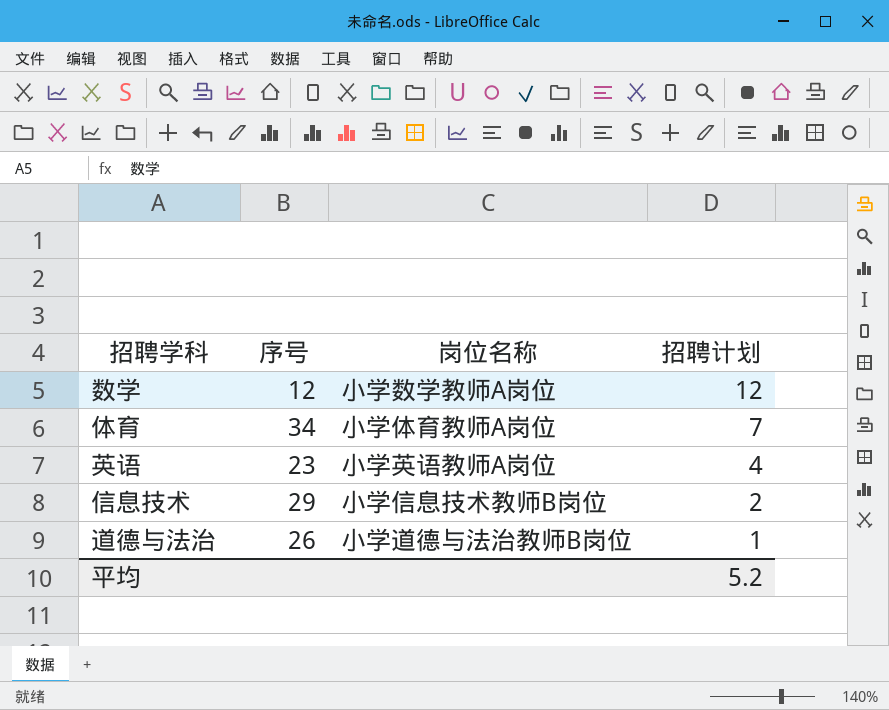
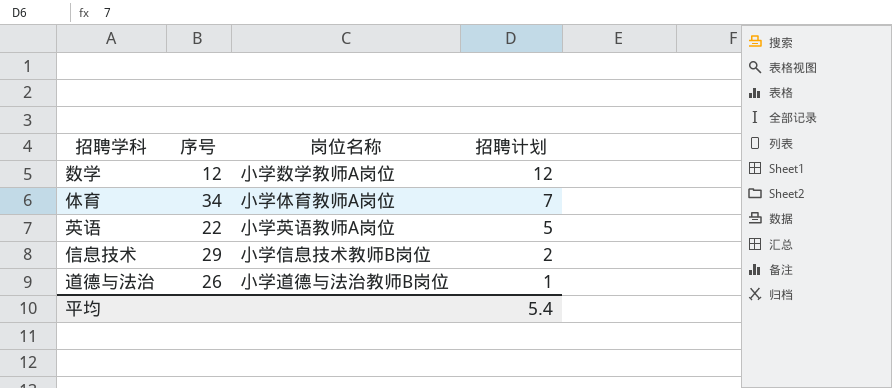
英语 | 序号: 23 -> 22
英语 | 招聘计划: 4 -> 5
平均 | 招聘计划: 5.2 -> 5.4

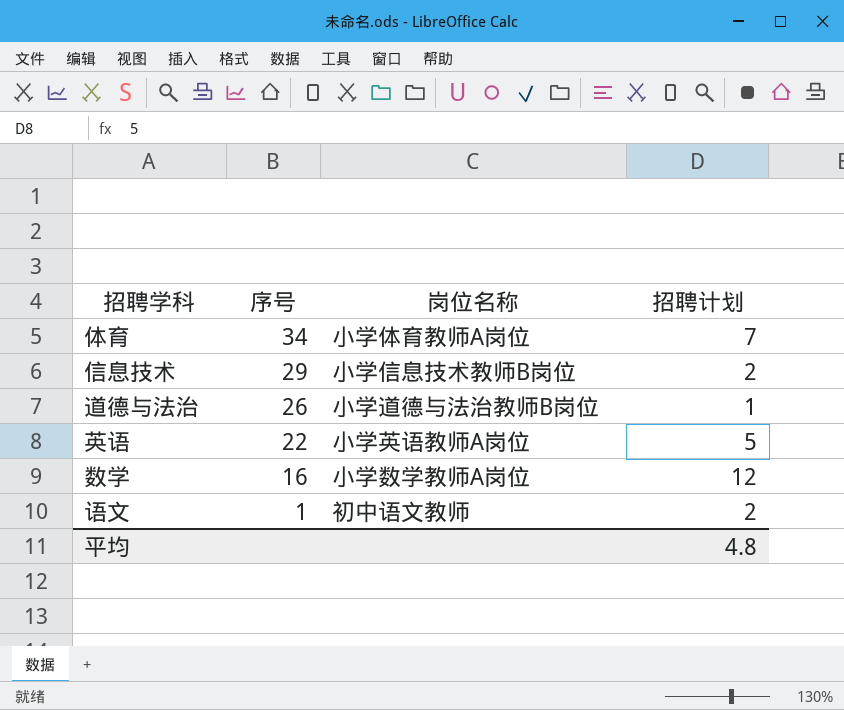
row order: 招聘计划 descending -> 序号 descending
数学 | 序号: 12 -> 16
row 语文: none -> 1 | 初中语文教师 | 2
平均 | 招聘计划: 5.4 -> 4.8

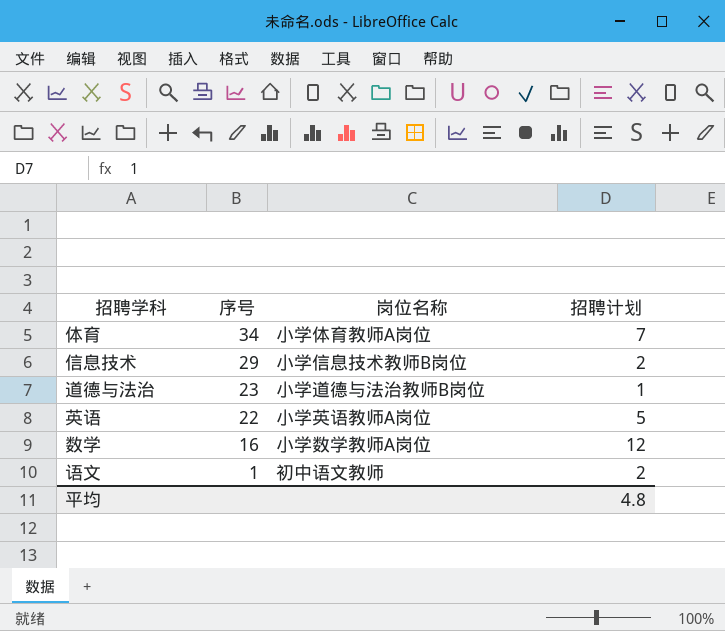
道德与法治 | 序号: 26 -> 23

